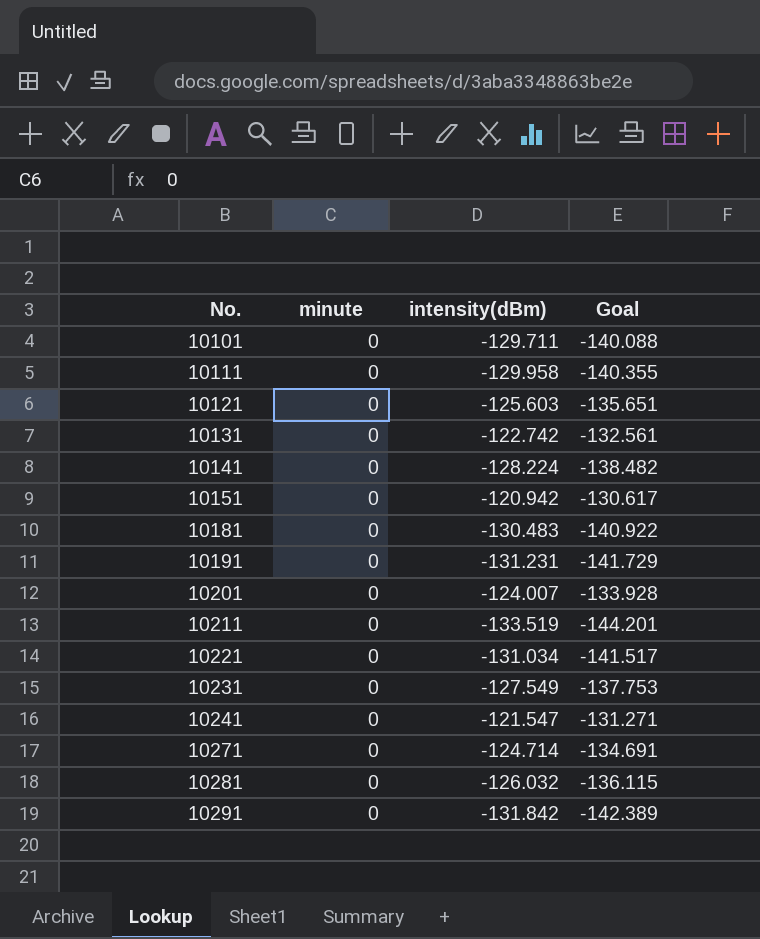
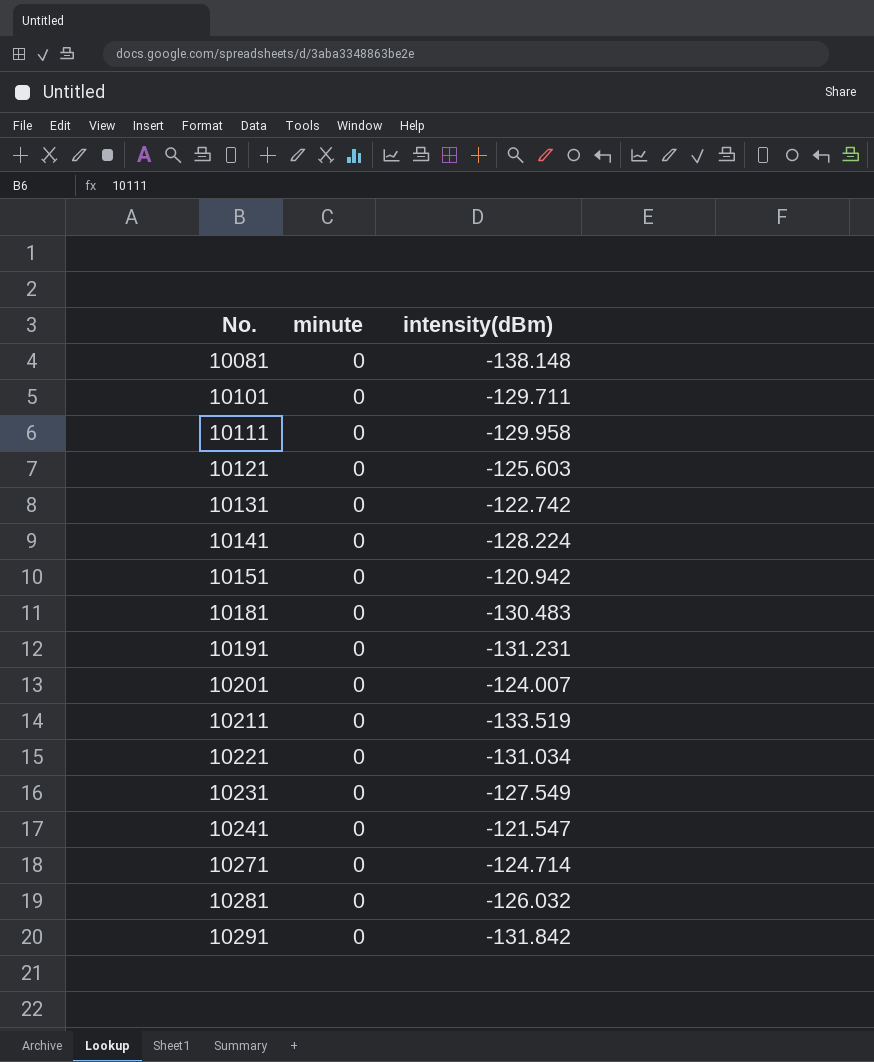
column Goal | formula: [intensity(dBm)] * 1.08 -> none
row 10081: none -> 0 | -138.148

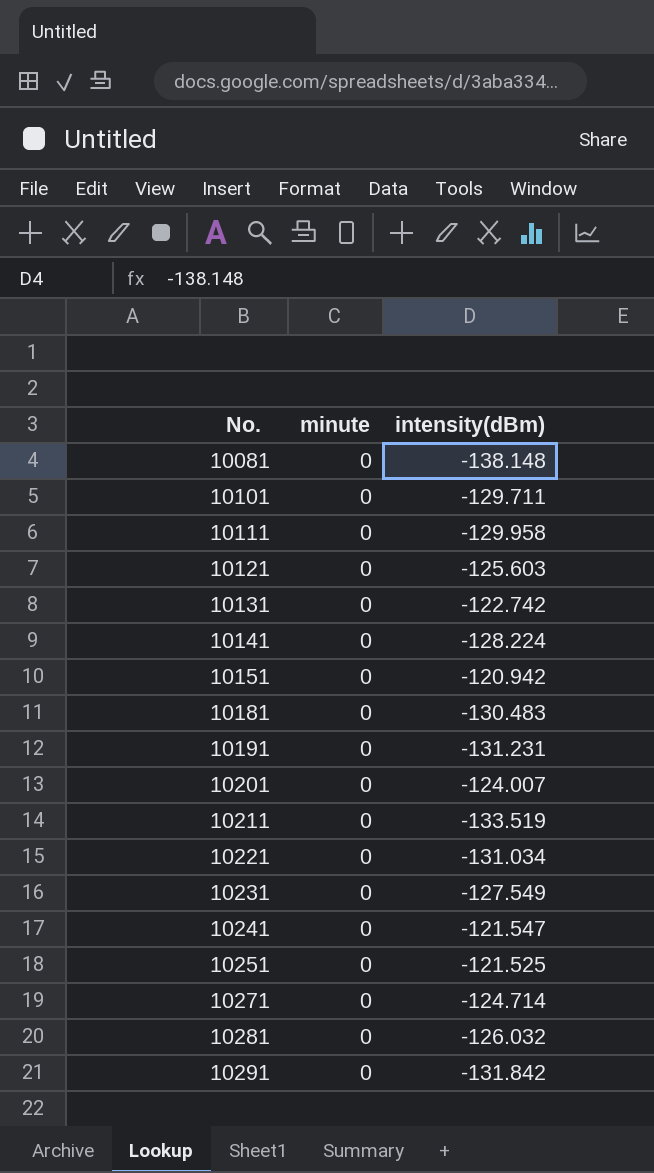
row 10251: none -> 0 | -121.525

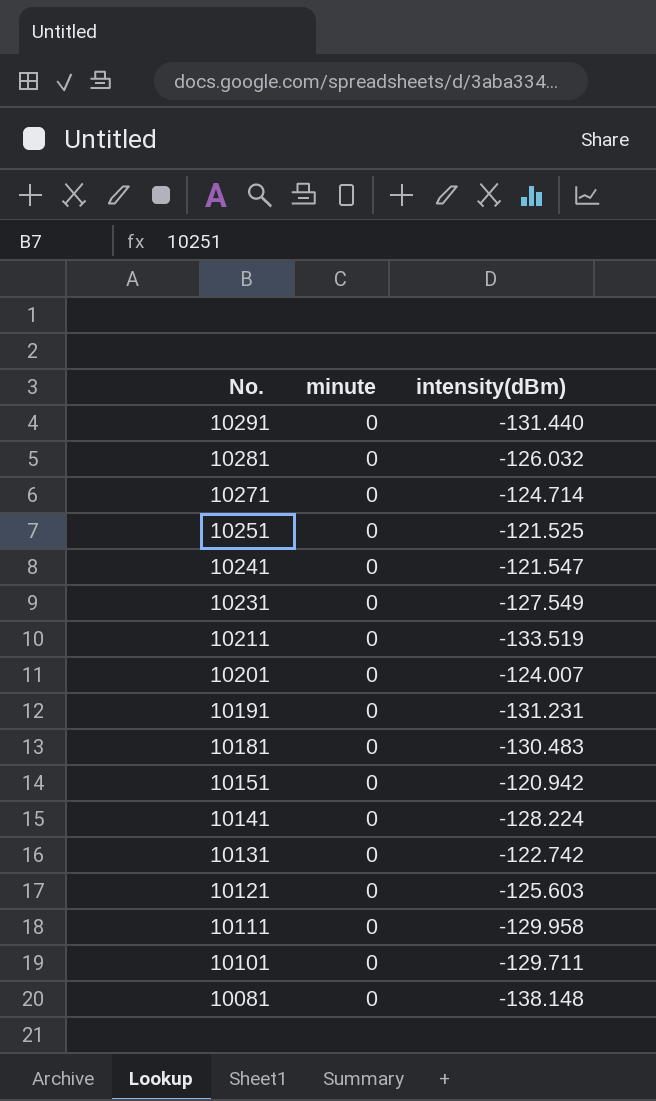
row order: No. ascending -> No. descending
row 10221: 0 | -131.034 -> none
10291 | intensity(dBm): -131.842 -> -131.440

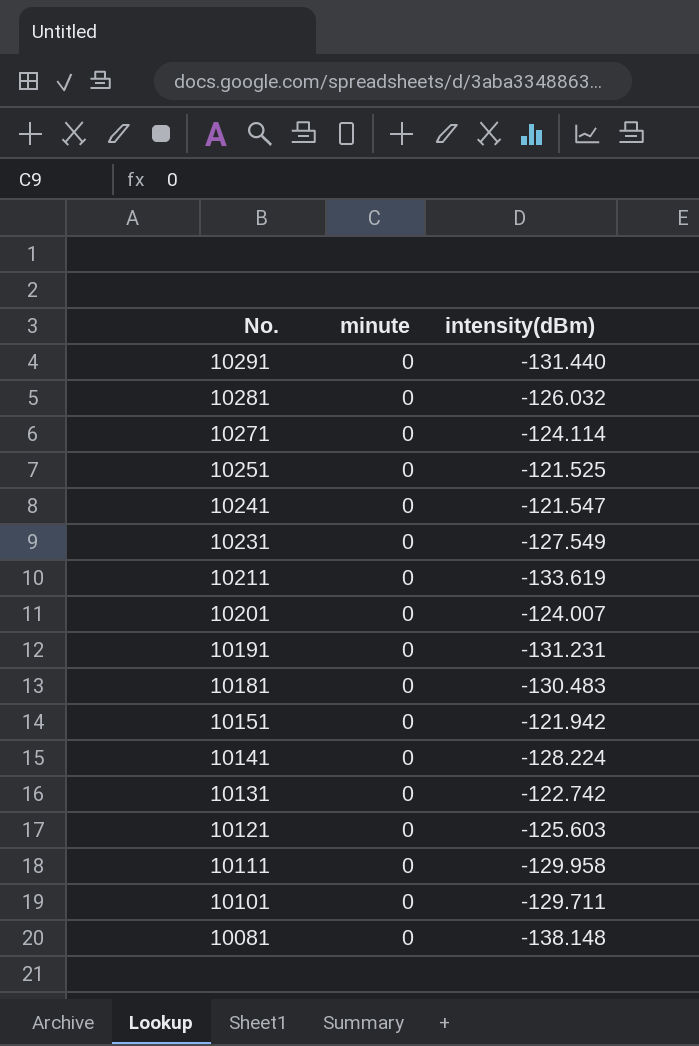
10271 | intensity(dBm): -124.714 -> -124.114
10211 | intensity(dBm): -133.519 -> -133.619
10151 | intensity(dBm): -120.942 -> -121.942

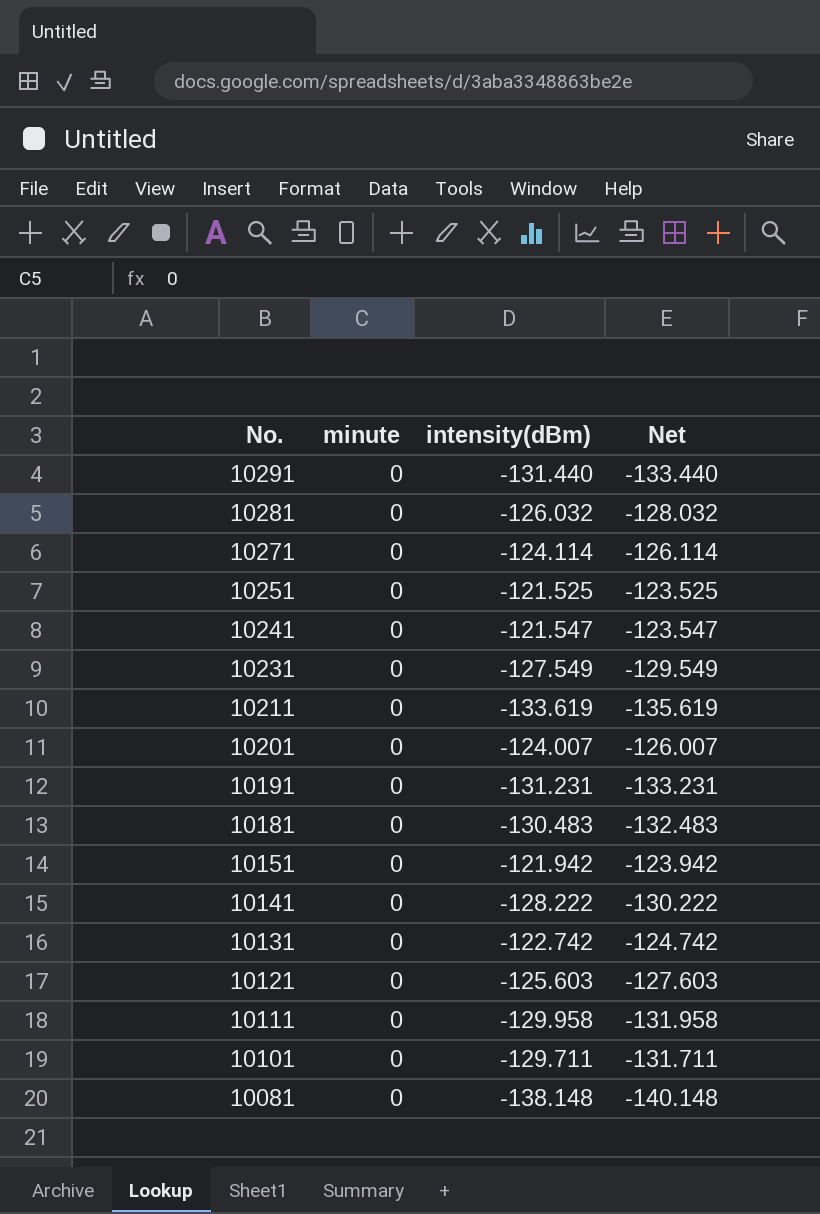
column Net | formula: none -> [intensity(dBm)] - 2
10141 | intensity(dBm): -128.224 -> -128.222

